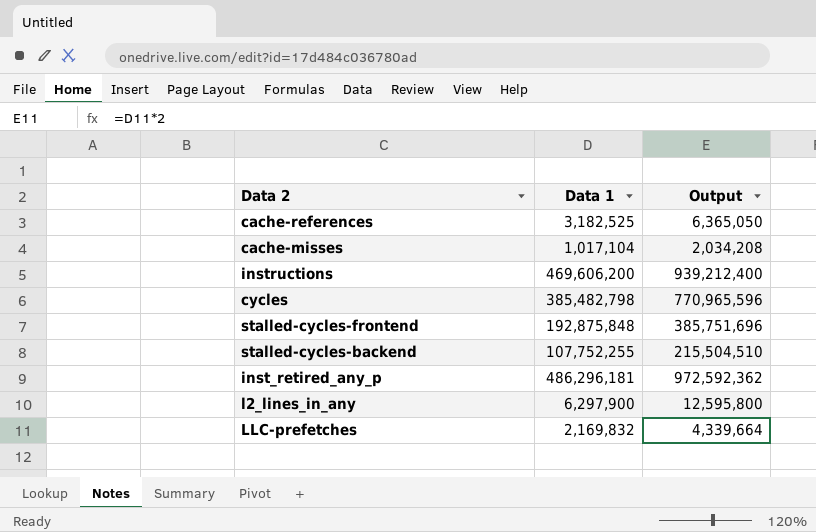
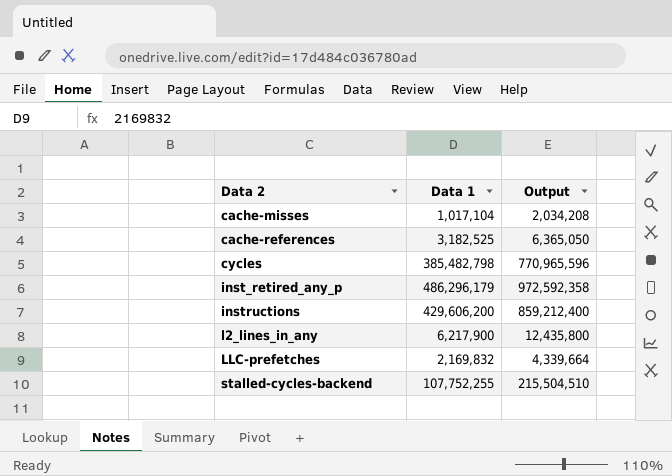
row order: none -> Data 2 ascending
row stalled-cycles-frontend: 192,875,848 | 385,751,696 -> none
inst_retired_any_p | Data 1: 486,296,181 -> 486,296,179
inst_retired_any_p | Output: 972,592,362 -> 972,592,358
instructions | Data 1: 469,606,200 -> 429,606,200
instructions | Output: 939,212,400 -> 859,212,400
l2_lines_in_any | Data 1: 6,297,900 -> 6,217,900
l2_lines_in_any | Output: 12,595,800 -> 12,435,800

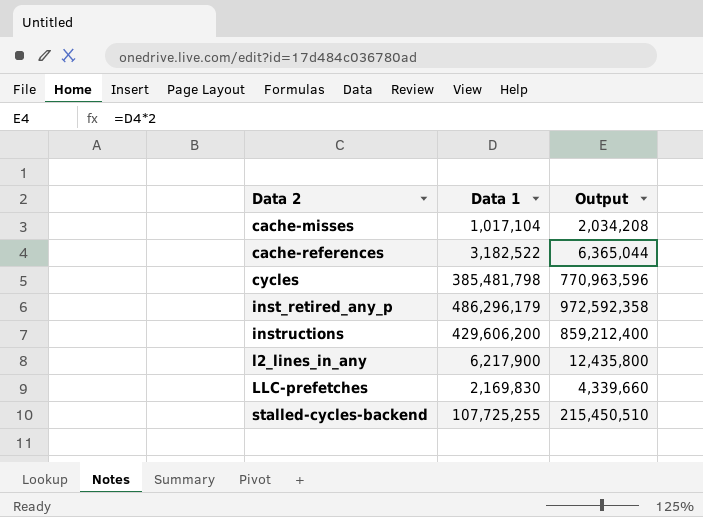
cache-references | Data 1: 3,182,525 -> 3,182,522
cache-references | Output: 6,365,050 -> 6,365,044
cycles | Data 1: 385,482,798 -> 385,481,798
cycles | Output: 770,965,596 -> 770,963,596
LLC-prefetches | Data 1: 2,169,832 -> 2,169,830
LLC-prefetches | Output: 4,339,664 -> 4,339,660
stalled-cycles-backend | Data 1: 107,752,255 -> 107,725,255
stalled-cycles-backend | Output: 215,504,510 -> 215,450,510

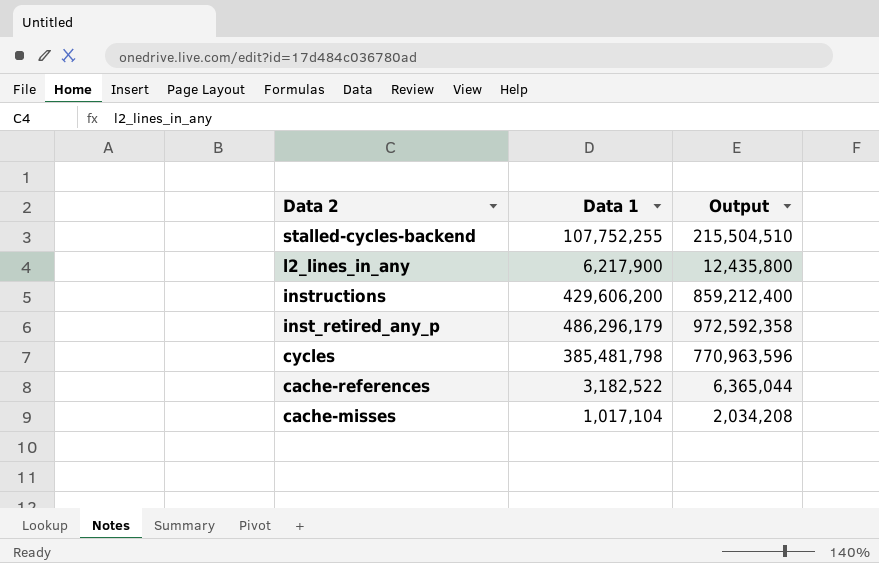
row order: Data 2 ascending -> Data 2 descending
row LLC-prefetches: 2,169,830 | 4,339,660 -> none
stalled-cycles-backend | Data 1: 107,725,255 -> 107,752,255
stalled-cycles-backend | Output: 215,450,510 -> 215,504,510

